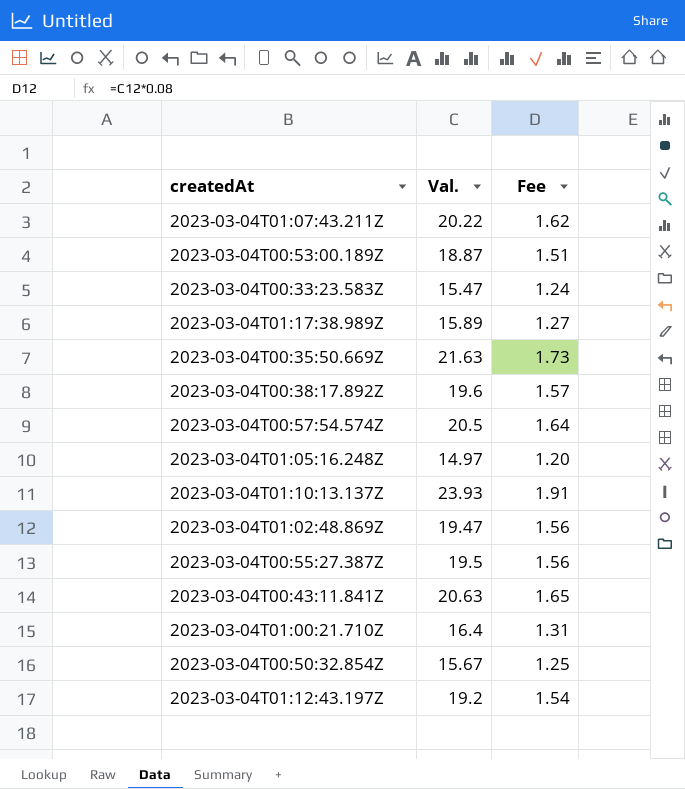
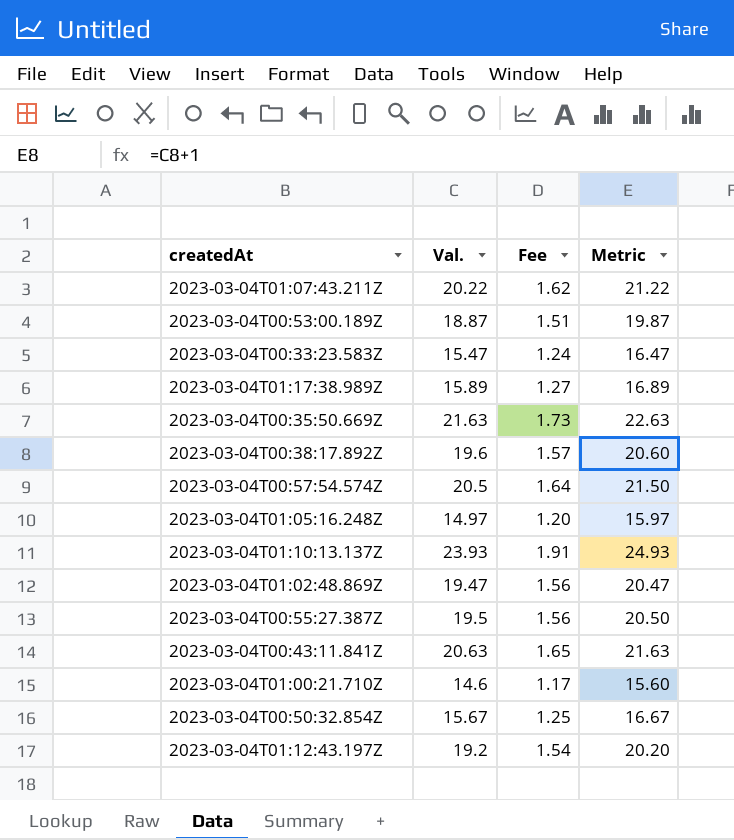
column Metric | formula: none -> [Val.] + 1
2023-03-04T01:00:21.710Z | Val.: 16.4 -> 14.6
2023-03-04T01:00:21.710Z | Fee: 1.31 -> 1.17

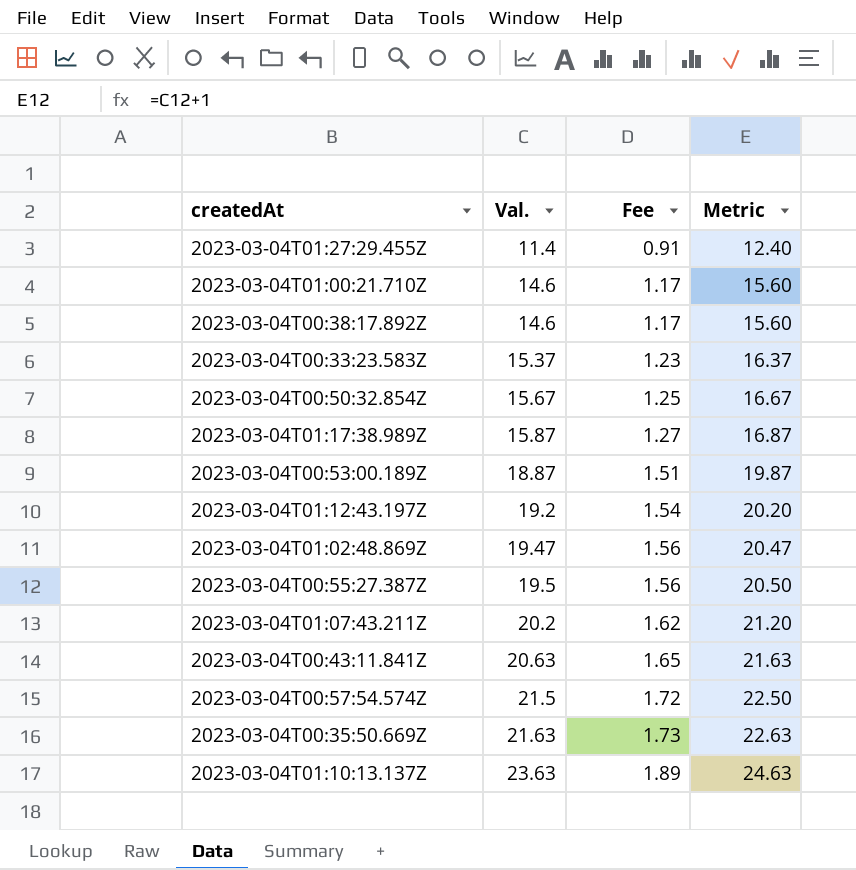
row order: none -> Val. ascending
row 2023-03-04T01:05:16.248Z: 14.97 | 1.20 | 15.97 -> none
row 2023-03-04T01:27:29.455Z: none -> 11.4 | 0.91 | 12.40
2023-03-04T00:38:17.892Z | Val.: 19.6 -> 14.6
2023-03-04T00:38:17.892Z | Fee: 1.57 -> 1.17
2023-03-04T00:38:17.892Z | Metric: 20.60 -> 15.60
2023-03-04T00:33:23.583Z | Val.: 15.47 -> 15.37
2023-03-04T00:33:23.583Z | Fee: 1.24 -> 1.23
2023-03-04T00:33:23.583Z | Metric: 16.47 -> 16.37
2023-03-04T01:17:38.989Z | Val.: 15.89 -> 15.87
2023-03-04T01:17:38.989Z | Metric: 16.89 -> 16.87
2023-03-04T01:07:43.211Z | Val.: 20.22 -> 20.2
2023-03-04T01:07:43.211Z | Metric: 21.22 -> 21.20
2023-03-04T00:57:54.574Z | Val.: 20.5 -> 21.5
2023-03-04T00:57:54.574Z | Fee: 1.64 -> 1.72
2023-03-04T00:57:54.574Z | Metric: 21.50 -> 22.50
2023-03-04T01:10:13.137Z | Val.: 23.93 -> 23.63
2023-03-04T01:10:13.137Z | Fee: 1.91 -> 1.89
2023-03-04T01:10:13.137Z | Metric: 24.93 -> 24.63

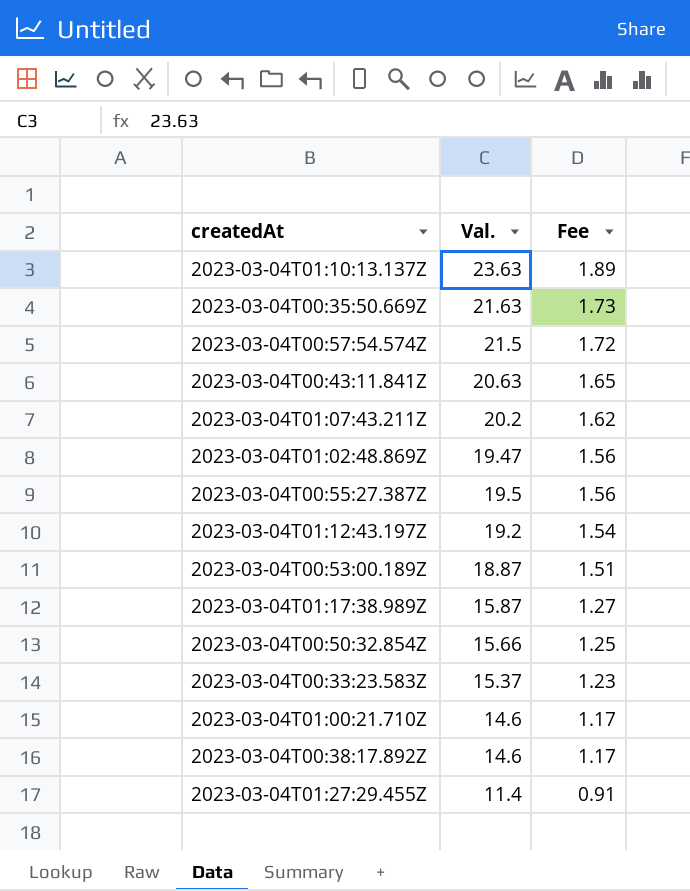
row order: Val. ascending -> Fee descending
column Metric | formula: [Val.] + 1 -> none
2023-03-04T00:50:32.854Z | Val.: 15.67 -> 15.66

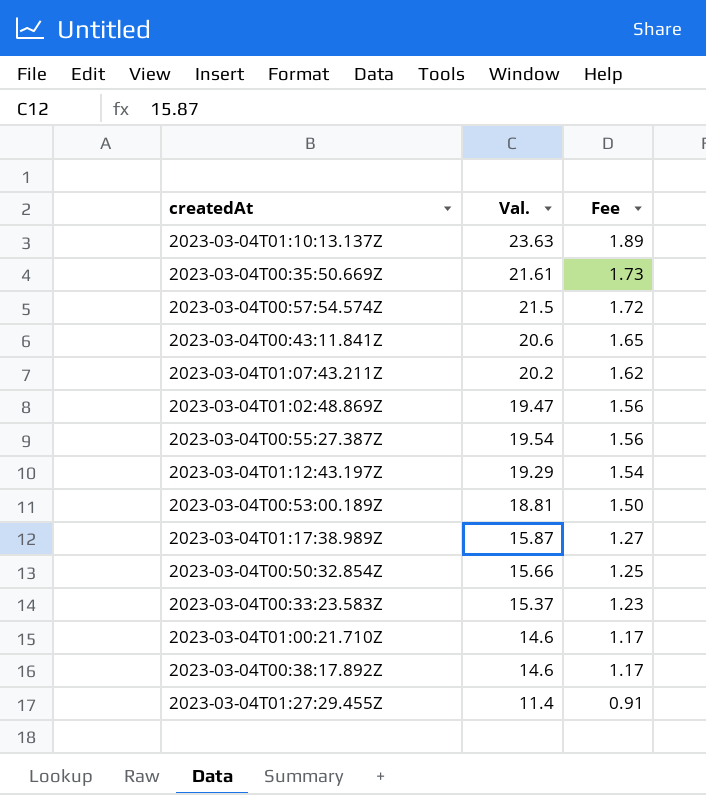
2023-03-04T00:35:50.669Z | Val.: 21.63 -> 21.61
2023-03-04T00:43:11.841Z | Val.: 20.63 -> 20.6
2023-03-04T00:55:27.387Z | Val.: 19.5 -> 19.54
2023-03-04T01:12:43.197Z | Val.: 19.2 -> 19.29
2023-03-04T00:53:00.189Z | Val.: 18.87 -> 18.81
2023-03-04T00:53:00.189Z | Fee: 1.51 -> 1.50

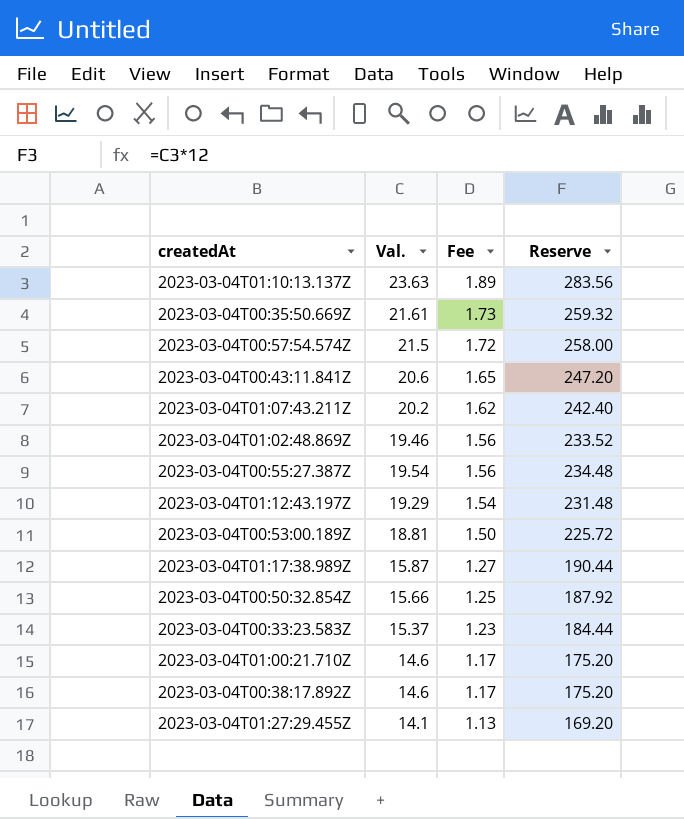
column Reserve | formula: none -> [Val.] * 12
2023-03-04T01:02:48.869Z | Val.: 19.47 -> 19.46
2023-03-04T01:27:29.455Z | Val.: 11.4 -> 14.1
2023-03-04T01:27:29.455Z | Fee: 0.91 -> 1.13

